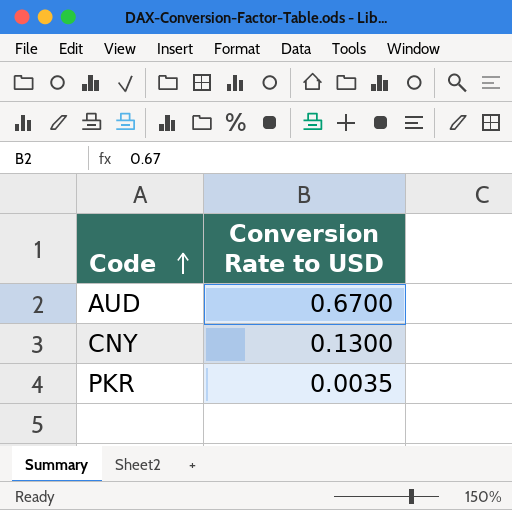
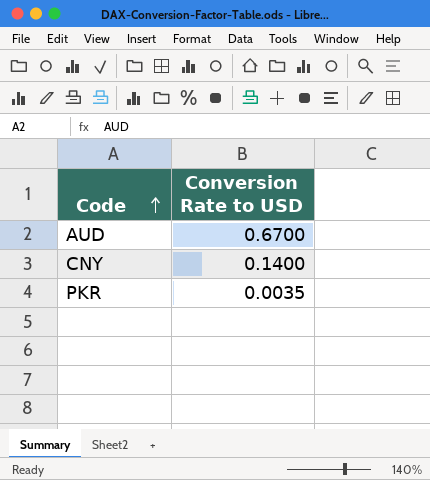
CNY | Conversion Rate to USD: 0.1300 -> 0.1400

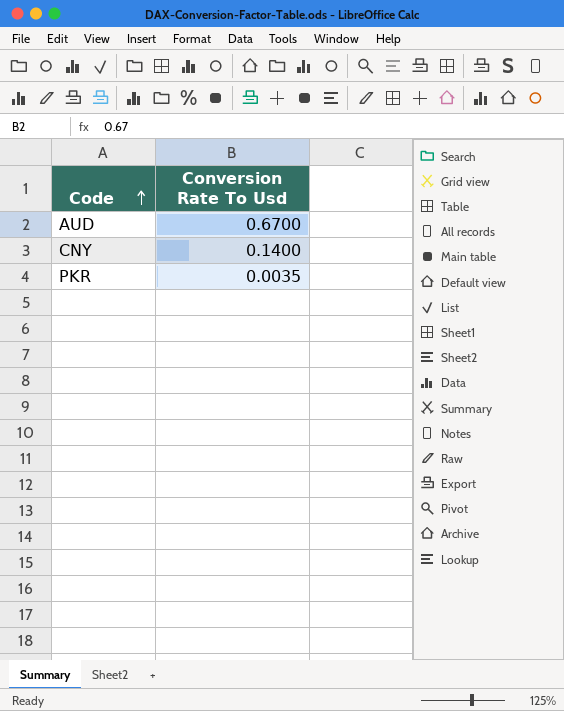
column name: Conversion Rate to USD -> Conversion Rate To Usd

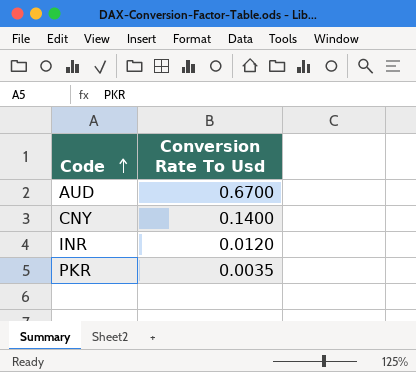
row INR: none -> 0.0120

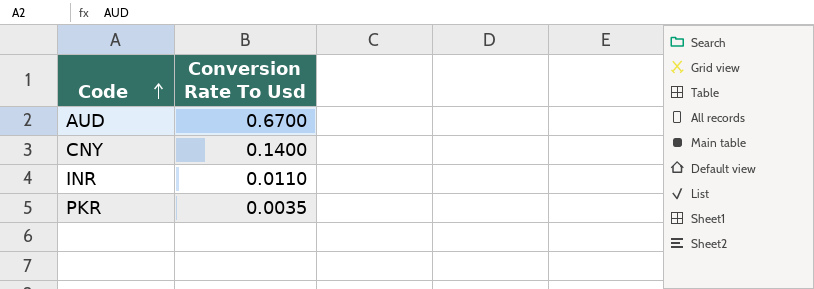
INR | Conversion Rate To Usd: 0.0120 -> 0.0110

